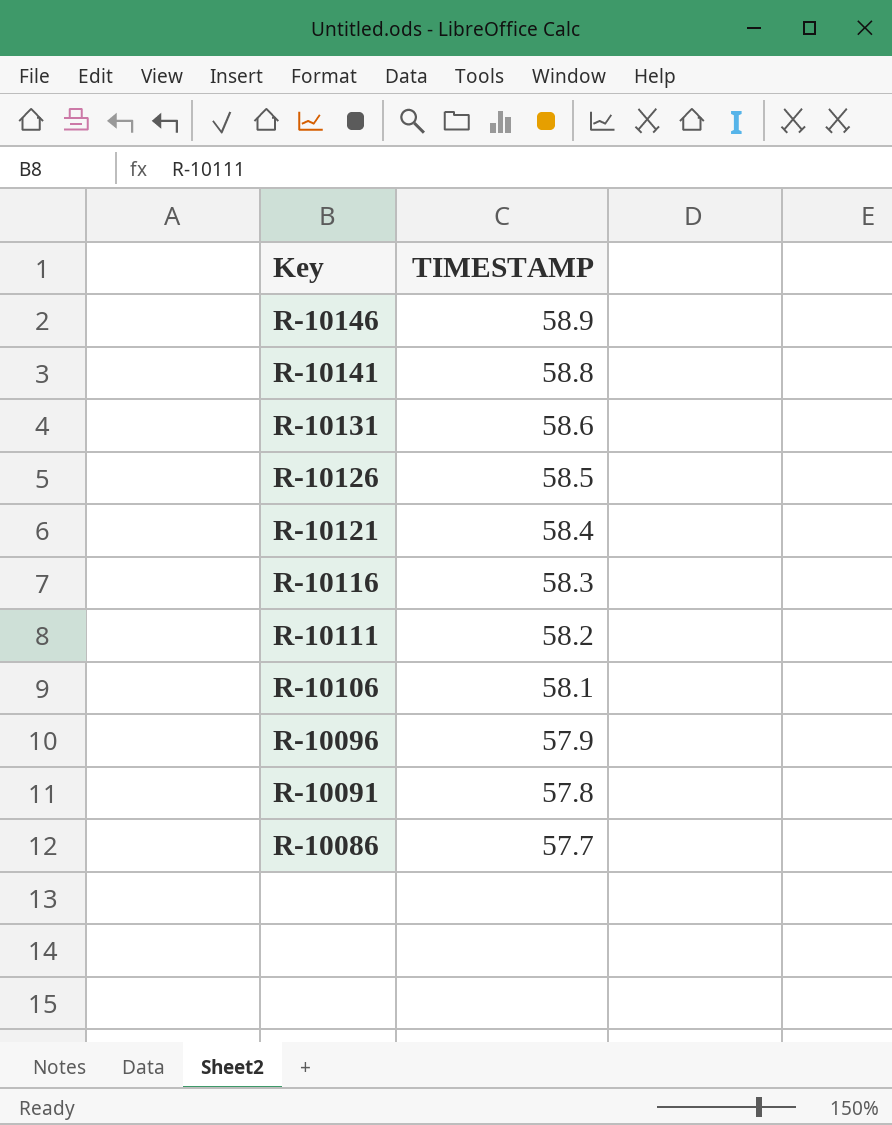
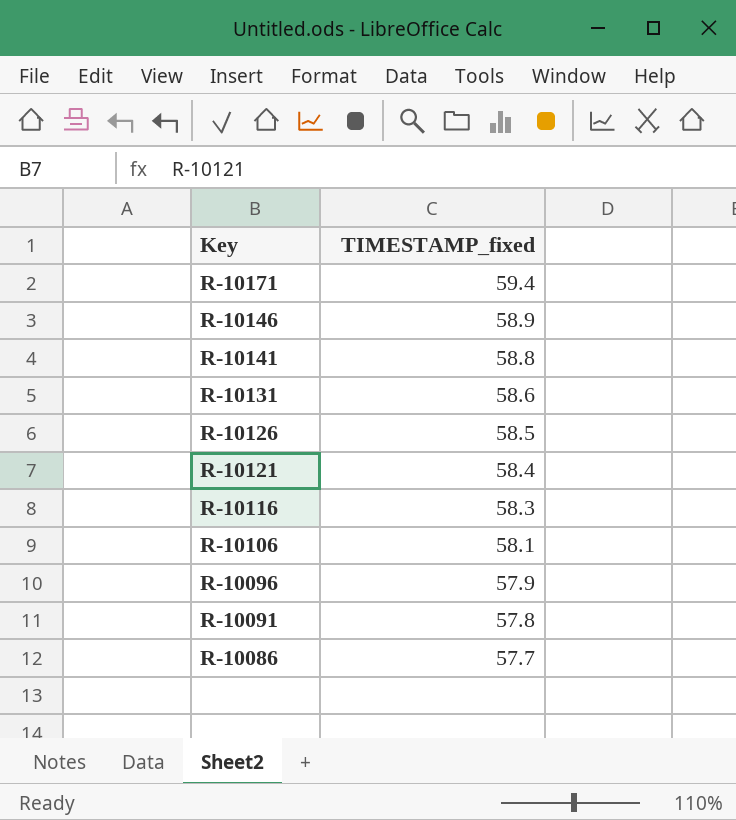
column name: TIMESTAMP -> TIMESTAMP_fixed
row R-10111: 58.2 -> none
row R-10171: none -> 59.4

